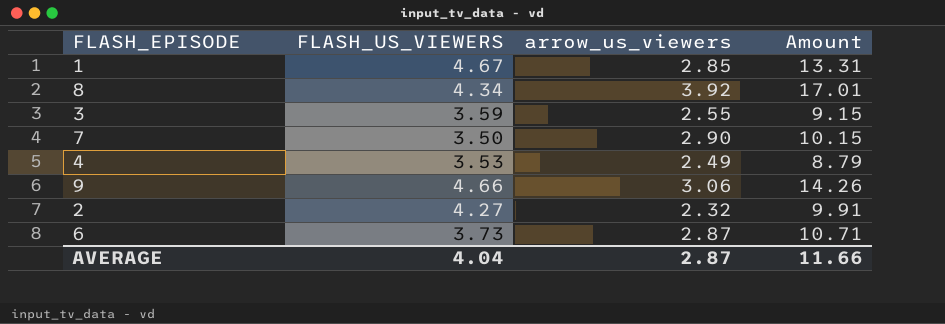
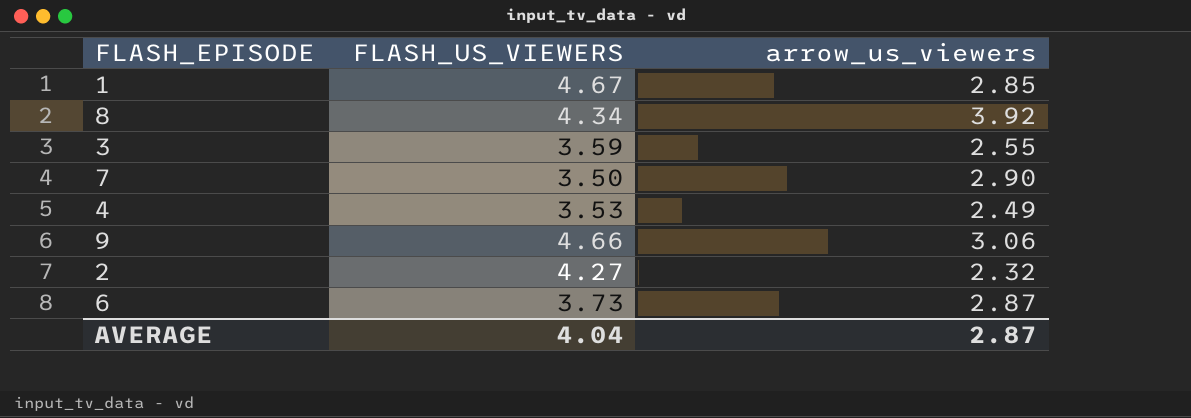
column Amount | formula: [FLASH_US_VIEWERS] * [arrow_us_viewers] -> none

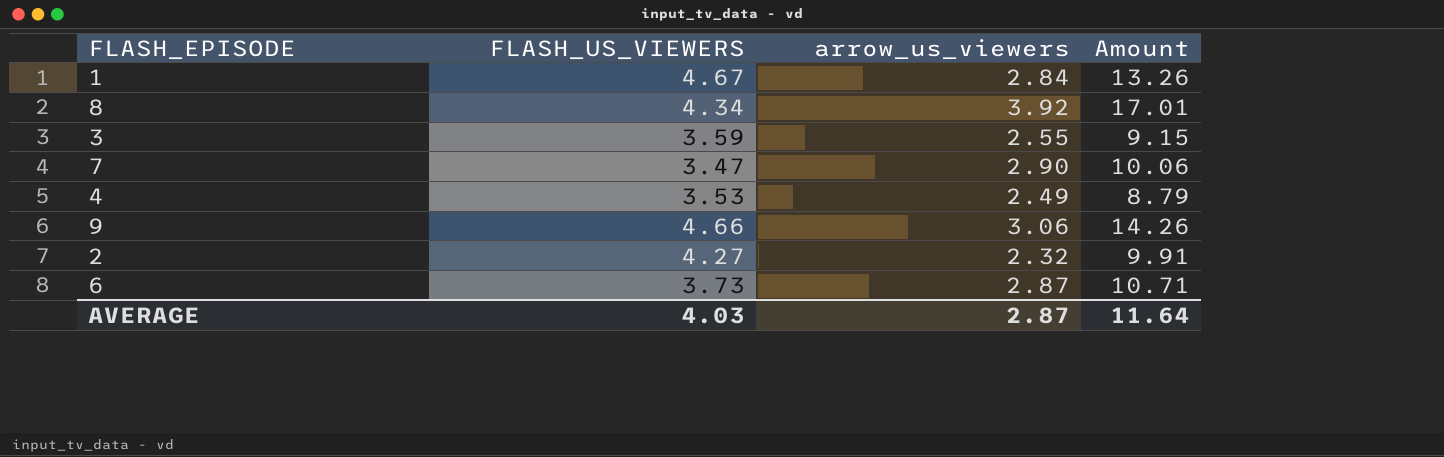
column Amount | formula: none -> [FLASH_US_VIEWERS] * [arrow_us_viewers]
1 | arrow_us_viewers: 2.85 -> 2.84
7 | FLASH_US_VIEWERS: 3.50 -> 3.47
AVERAGE | FLASH_US_VIEWERS: 4.04 -> 4.03

